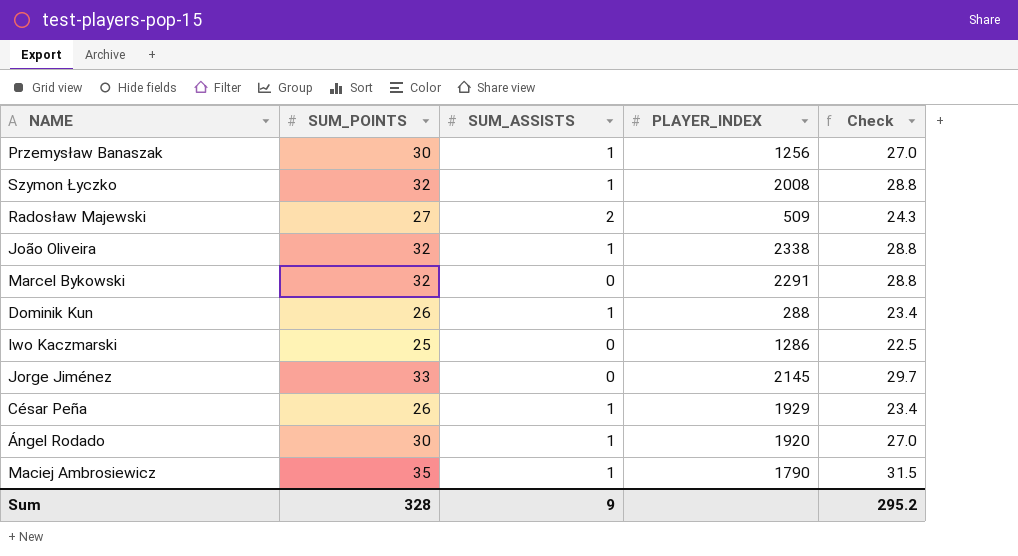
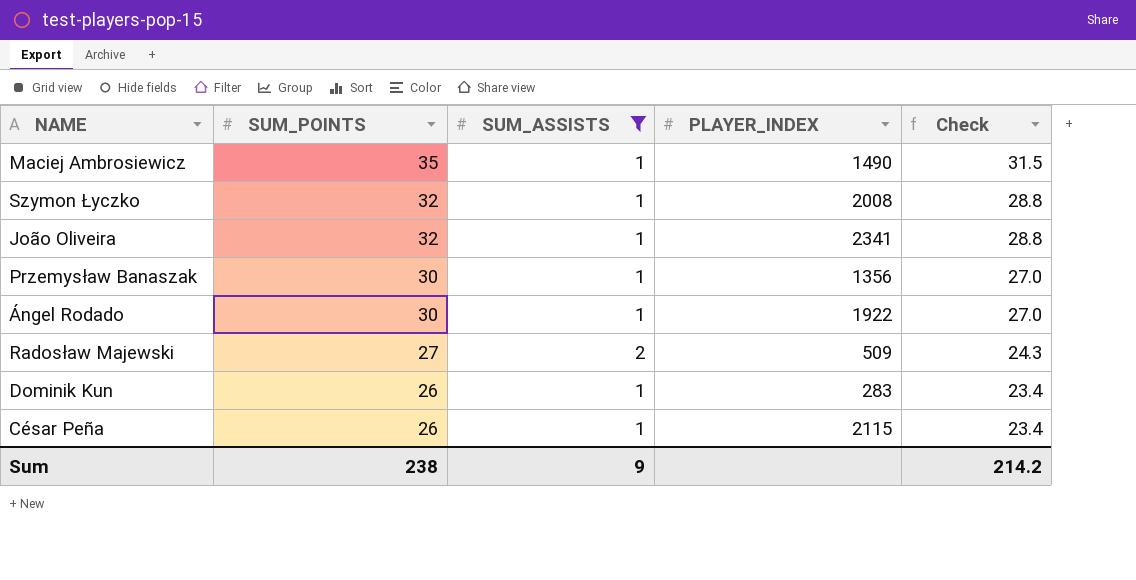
filter: none -> SUM_ASSISTS != 0
row order: none -> SUM_POINTS descending
Maciej Ambrosiewicz | PLAYER_INDEX: 1790 -> 1490
João Oliveira | PLAYER_INDEX: 2338 -> 2341
Przemysław Banaszak | PLAYER_INDEX: 1256 -> 1356
Ángel Rodado | PLAYER_INDEX: 1920 -> 1922
Dominik Kun | PLAYER_INDEX: 288 -> 283
César Peña | PLAYER_INDEX: 1929 -> 2115
Sum | SUM_POINTS: 328 -> 238
Sum | Check: 295.2 -> 214.2

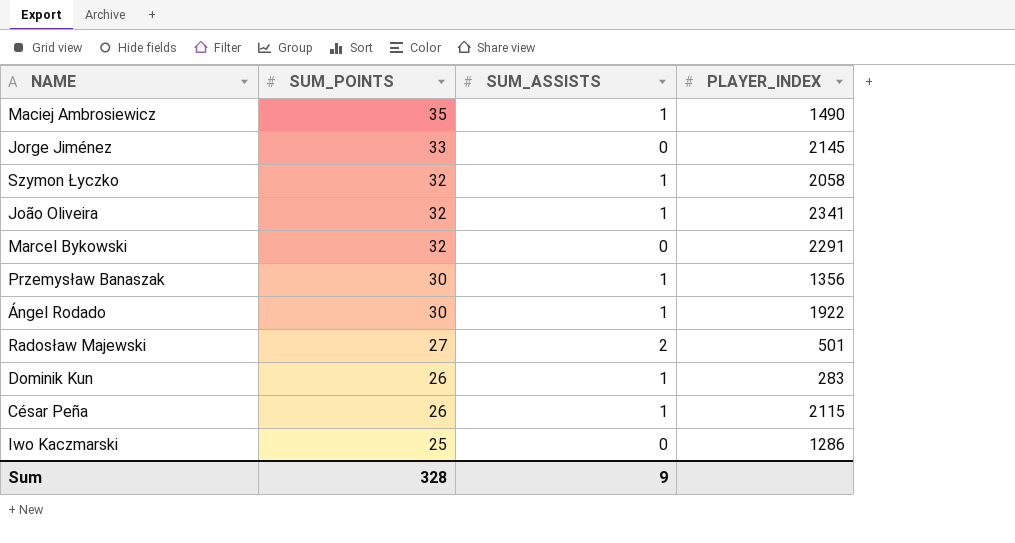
filter: SUM_ASSISTS != 0 -> none
column Check | formula: [SUM_POINTS] * 0.9 -> none
Szymon Łyczko | PLAYER_INDEX: 2008 -> 2058
Radosław Majewski | PLAYER_INDEX: 509 -> 501
Sum | SUM_POINTS: 238 -> 328

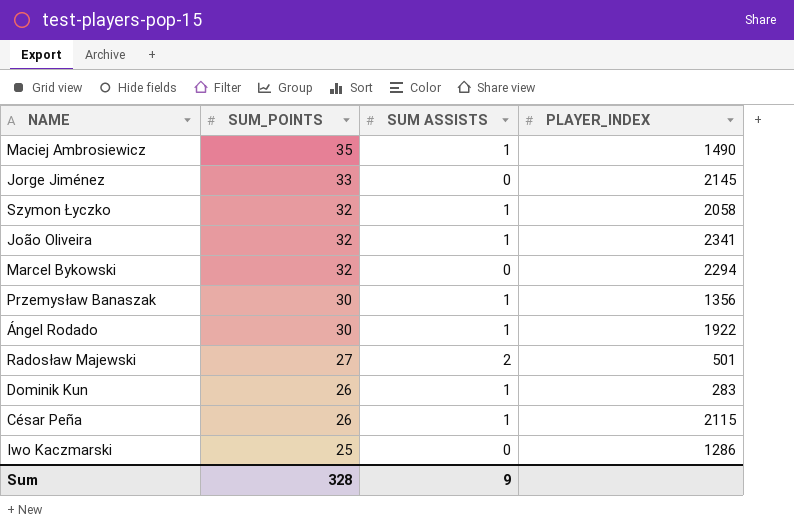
column name: SUM_ASSISTS -> SUM ASSISTS
Marcel Bykowski | PLAYER_INDEX: 2291 -> 2294

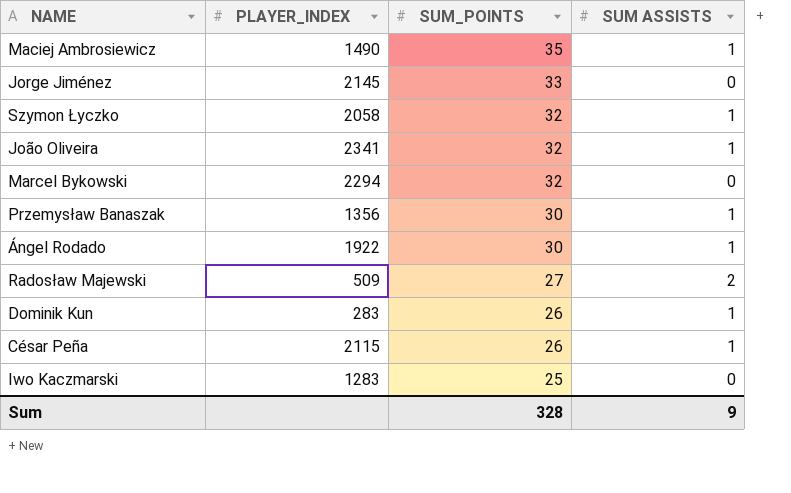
column PLAYER_INDEX | position: 4 -> 2
Radosław Majewski | PLAYER_INDEX: 501 -> 509
Iwo Kaczmarski | PLAYER_INDEX: 1286 -> 1283

